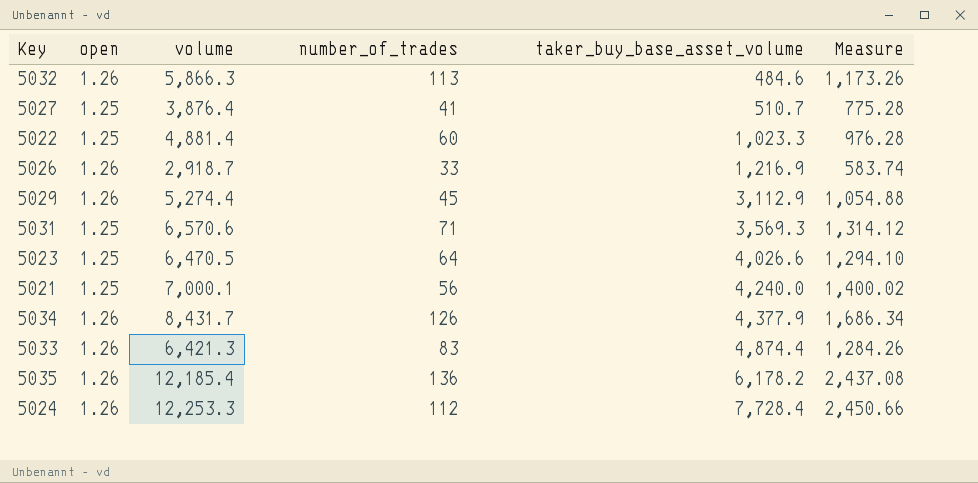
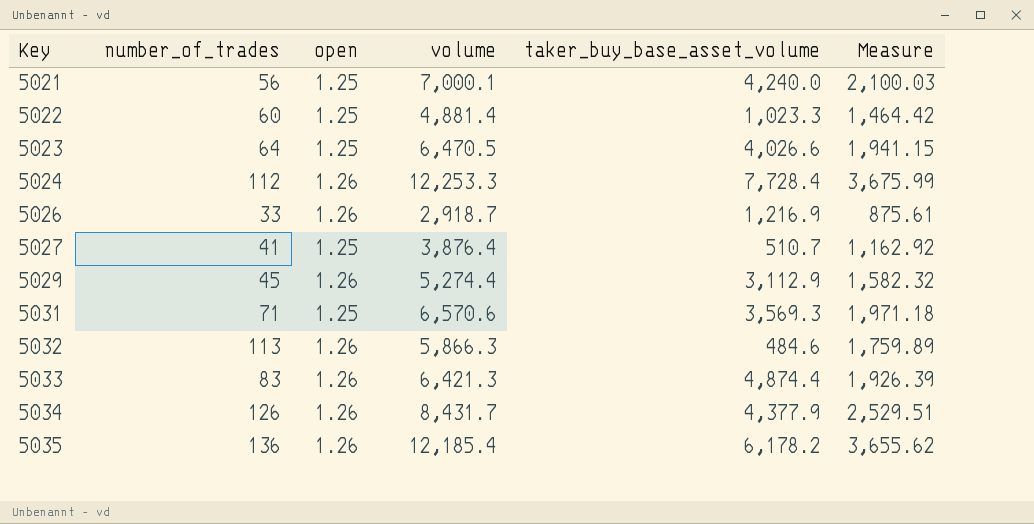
row order: taker_buy_base_asset_volume ascending -> Key ascending
column number_of_trades | position: 4 -> 2
column Measure | formula: [volume] * 0.2 -> [volume] * 0.3

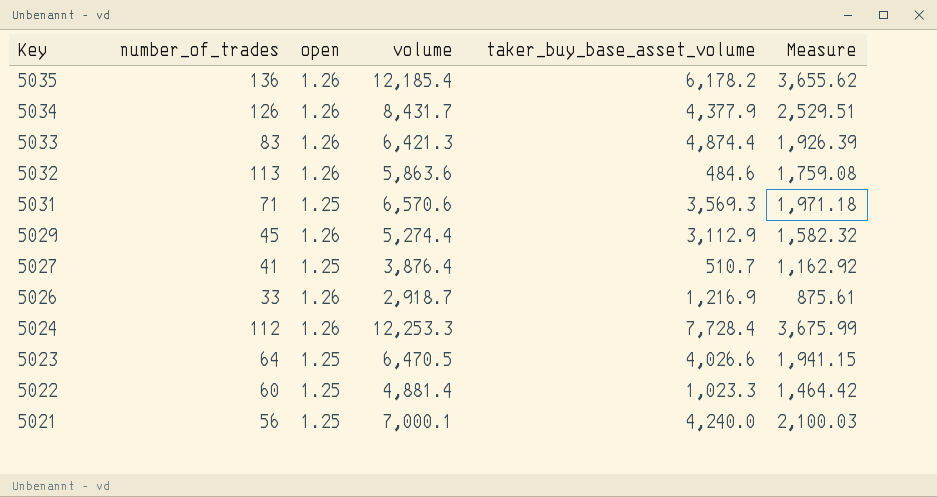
row order: Key ascending -> Key descending
5032 | volume: 5,866.3 -> 5,863.6
5032 | Measure: 1,759.89 -> 1,759.08

